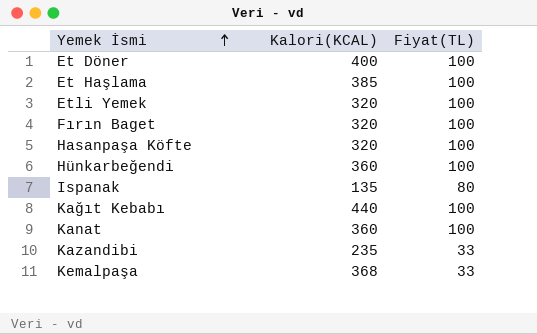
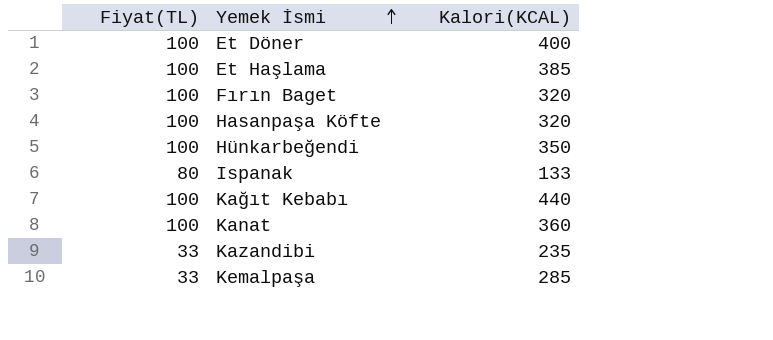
column Fiyat(TL) | position: 3 -> 1
row Etli Yemek: 320 | 100 -> none
Hünkarbeğendi | Kalori(KCAL): 360 -> 350
Ispanak | Kalori(KCAL): 135 -> 133
Kemalpaşa | Kalori(KCAL): 368 -> 285

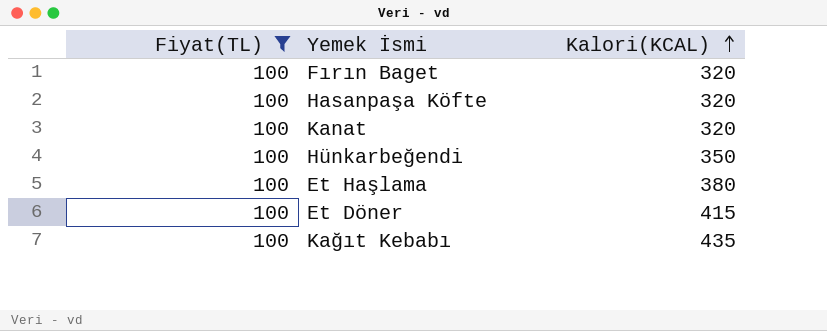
filter: none -> Fiyat(TL) = 100
row order: Yemek İsmi ascending -> Kalori(KCAL) ascending
Kanat | Kalori(KCAL): 360 -> 320
Et Haşlama | Kalori(KCAL): 385 -> 380
Et Döner | Kalori(KCAL): 400 -> 415
Kağıt Kebabı | Kalori(KCAL): 440 -> 435

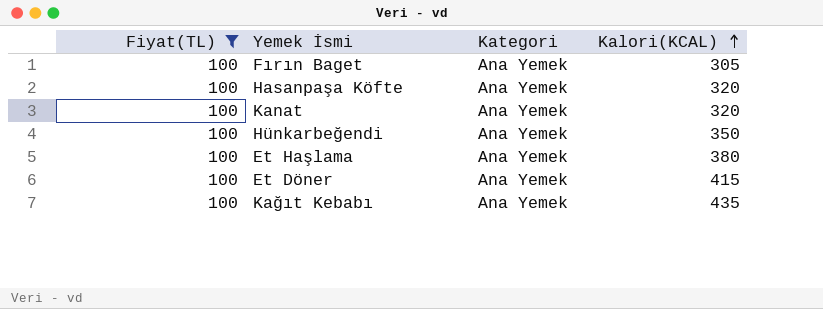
column Kategori | position: none -> 3
Fırın Baget | Kalori(KCAL): 320 -> 305

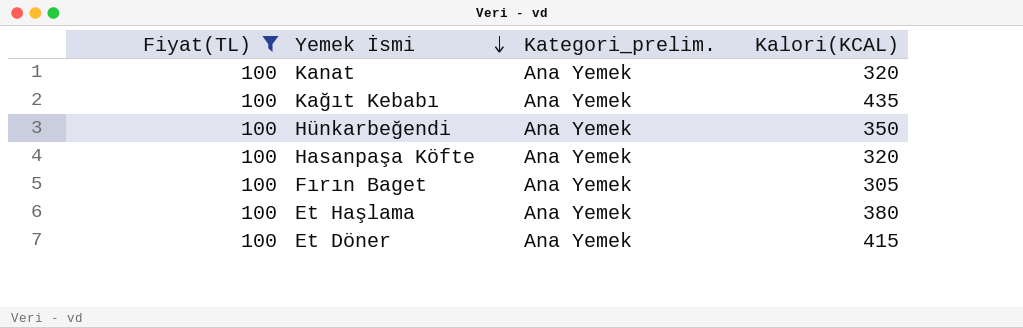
row order: Kalori(KCAL) ascending -> Yemek İsmi descending
column name: Kategori -> Kategori_prelim.

